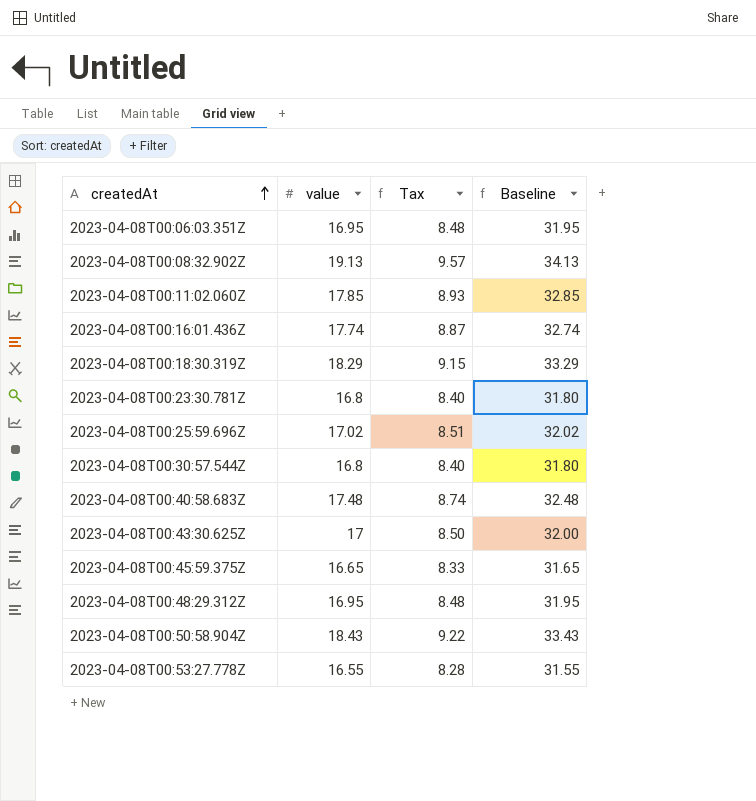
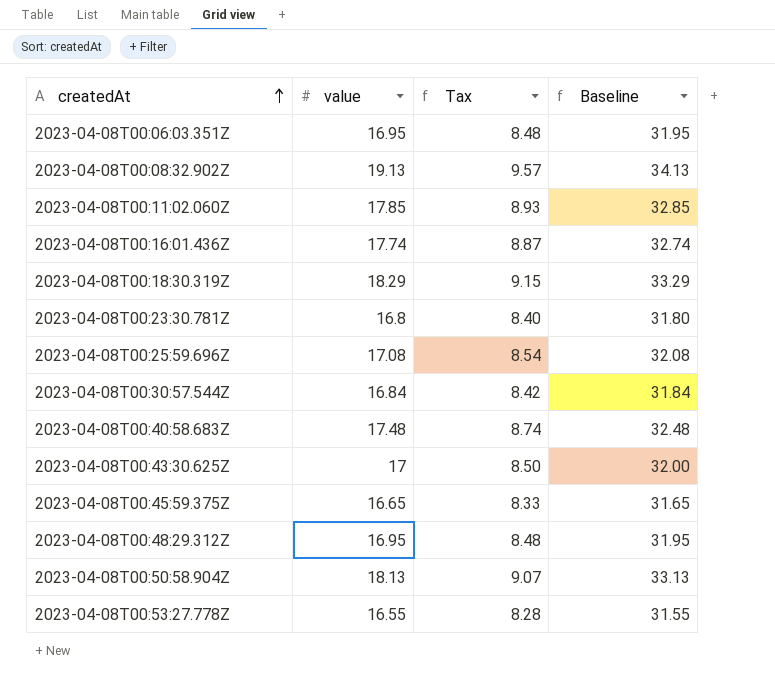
2023-04-08T00:25:59.696Z | value: 17.02 -> 17.08
2023-04-08T00:25:59.696Z | Tax: 8.51 -> 8.54
2023-04-08T00:25:59.696Z | Baseline: 32.02 -> 32.08
2023-04-08T00:30:57.544Z | value: 16.8 -> 16.84
2023-04-08T00:30:57.544Z | Tax: 8.40 -> 8.42
2023-04-08T00:30:57.544Z | Baseline: 31.80 -> 31.84
2023-04-08T00:50:58.904Z | value: 18.43 -> 18.13
2023-04-08T00:50:58.904Z | Tax: 9.22 -> 9.07
2023-04-08T00:50:58.904Z | Baseline: 33.43 -> 33.13

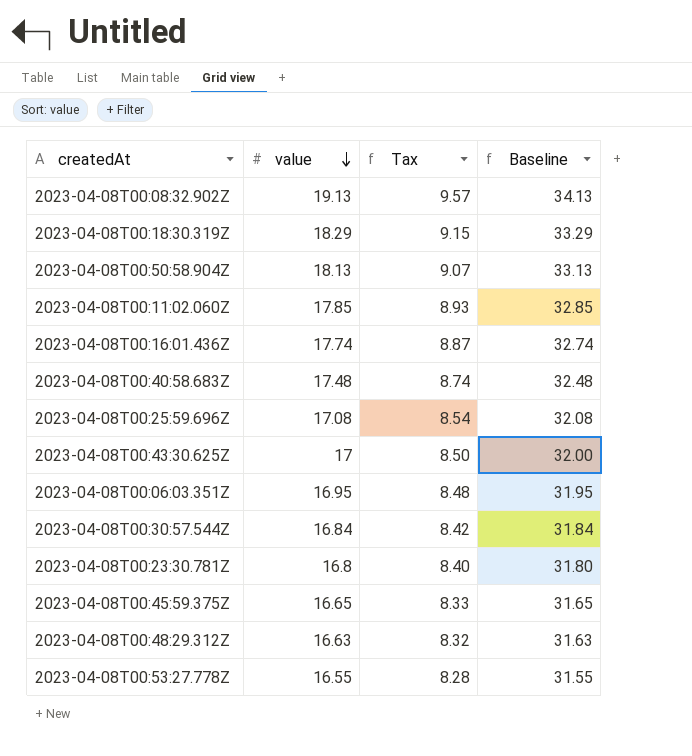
row order: createdAt ascending -> value descending
2023-04-08T00:48:29.312Z | value: 16.95 -> 16.63
2023-04-08T00:48:29.312Z | Tax: 8.48 -> 8.32
2023-04-08T00:48:29.312Z | Baseline: 31.95 -> 31.63

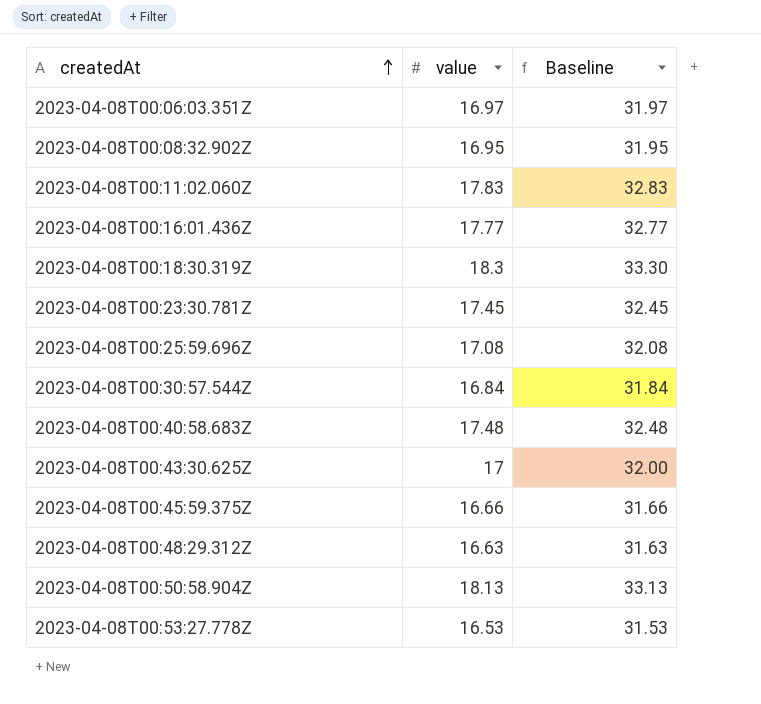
row order: value descending -> createdAt ascending
column Tax | formula: [value] * 0.5 -> none
2023-04-08T00:06:03.351Z | value: 16.95 -> 16.97
2023-04-08T00:06:03.351Z | Baseline: 31.95 -> 31.97
2023-04-08T00:08:32.902Z | value: 19.13 -> 16.95
2023-04-08T00:08:32.902Z | Baseline: 34.13 -> 31.95
2023-04-08T00:11:02.060Z | value: 17.85 -> 17.83
2023-04-08T00:11:02.060Z | Baseline: 32.85 -> 32.83
2023-04-08T00:16:01.436Z | value: 17.74 -> 17.77
2023-04-08T00:16:01.436Z | Baseline: 32.74 -> 32.77
2023-04-08T00:18:30.319Z | value: 18.29 -> 18.3
2023-04-08T00:18:30.319Z | Baseline: 33.29 -> 33.30
2023-04-08T00:23:30.781Z | value: 16.8 -> 17.45
2023-04-08T00:23:30.781Z | Baseline: 31.80 -> 32.45
2023-04-08T00:45:59.375Z | value: 16.65 -> 16.66
2023-04-08T00:45:59.375Z | Baseline: 31.65 -> 31.66
2023-04-08T00:53:27.778Z | value: 16.55 -> 16.53
2023-04-08T00:53:27.778Z | Baseline: 31.55 -> 31.53

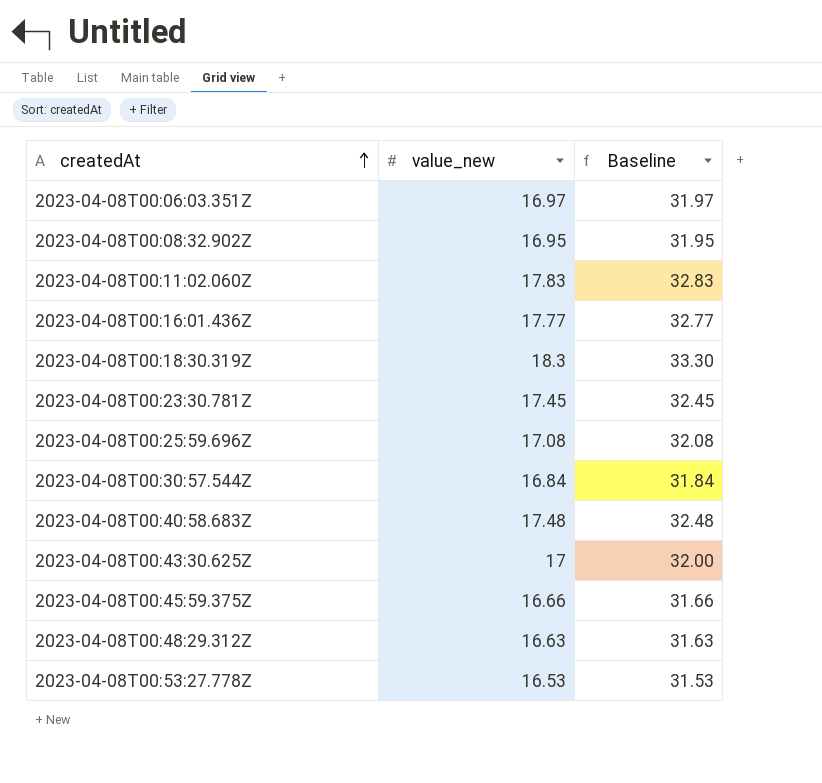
column name: value -> value_new
row 2023-04-08T00:50:58.904Z: 18.13 | 33.13 -> none

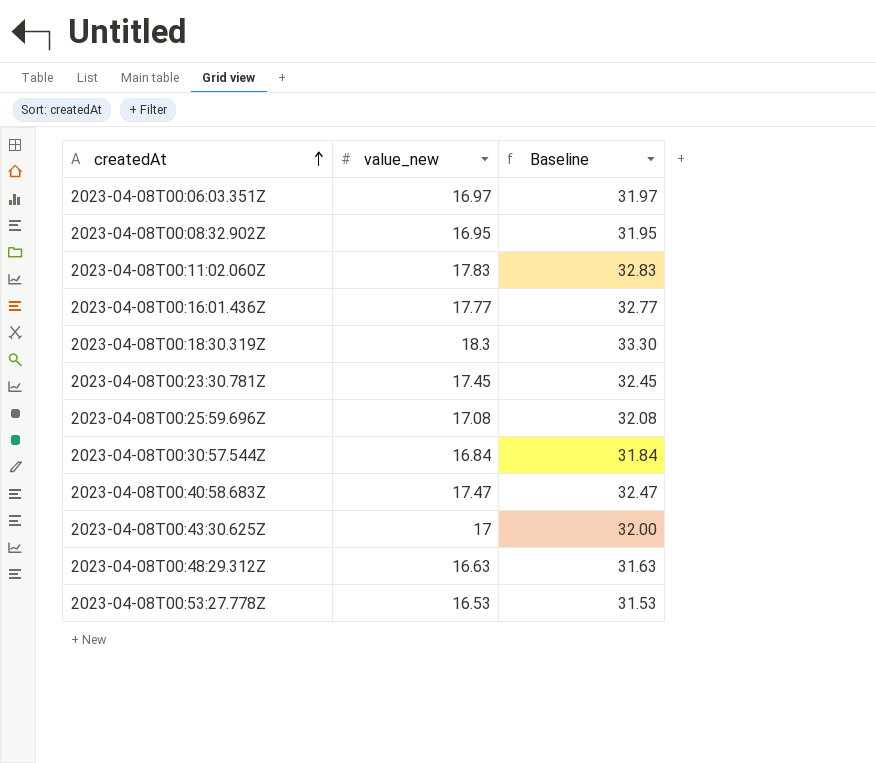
row 2023-04-08T00:45:59.375Z: 16.66 | 31.66 -> none
2023-04-08T00:40:58.683Z | value_new: 17.48 -> 17.47
2023-04-08T00:40:58.683Z | Baseline: 32.48 -> 32.47

